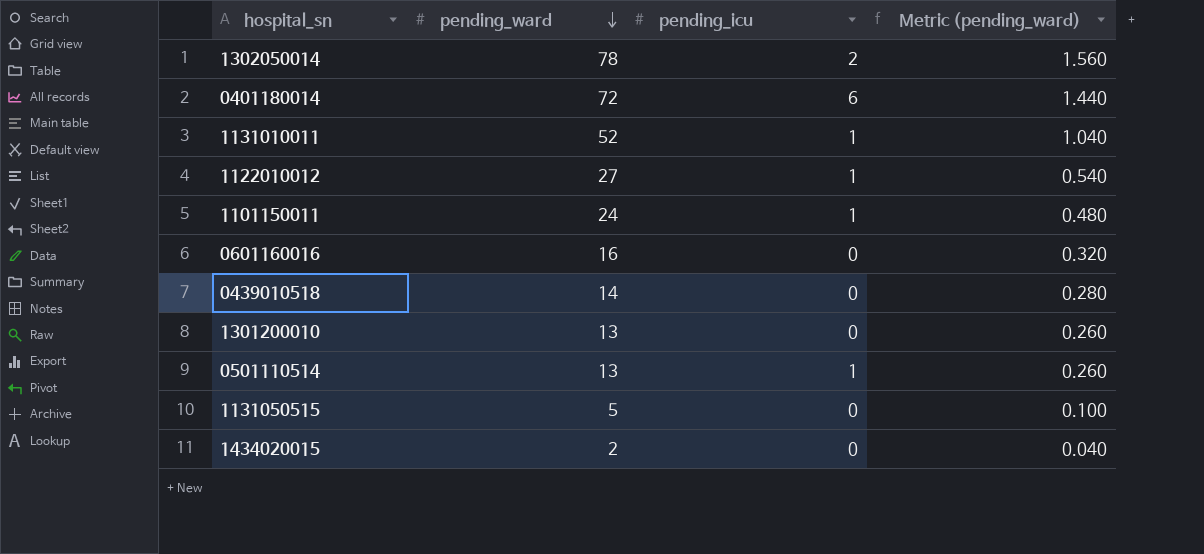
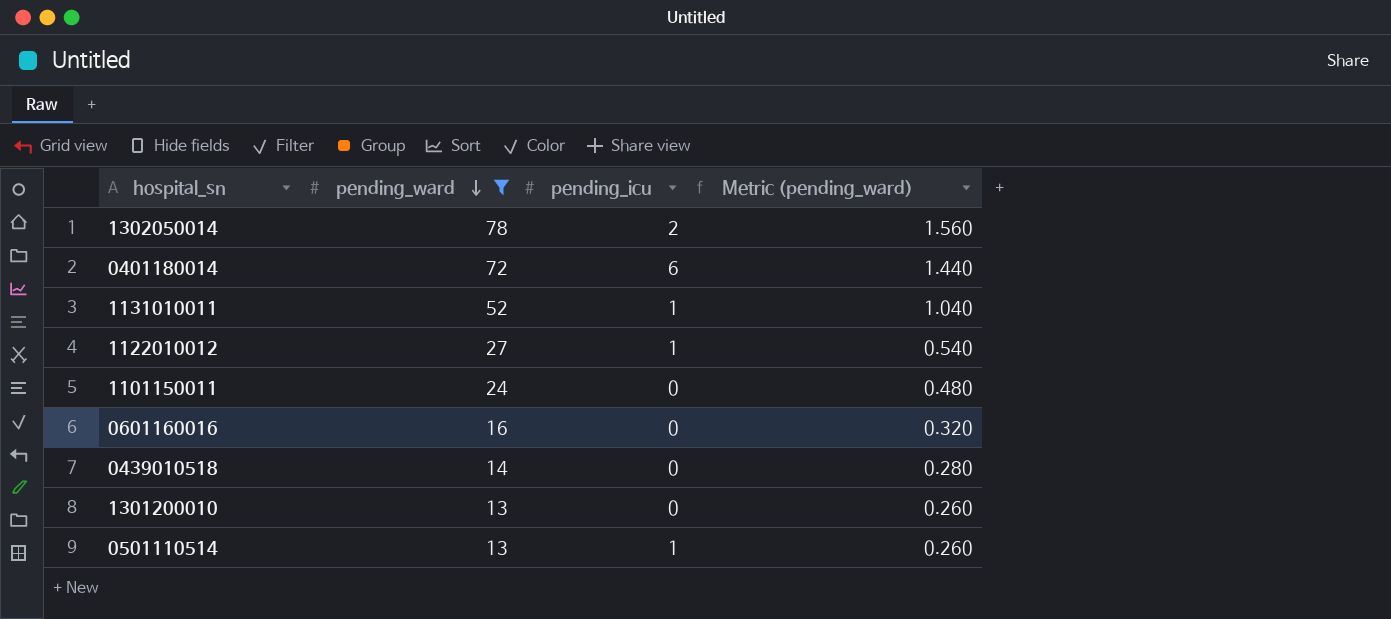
filter: none -> pending_ward >= 13
1101150011 | pending_icu: 1 -> 0

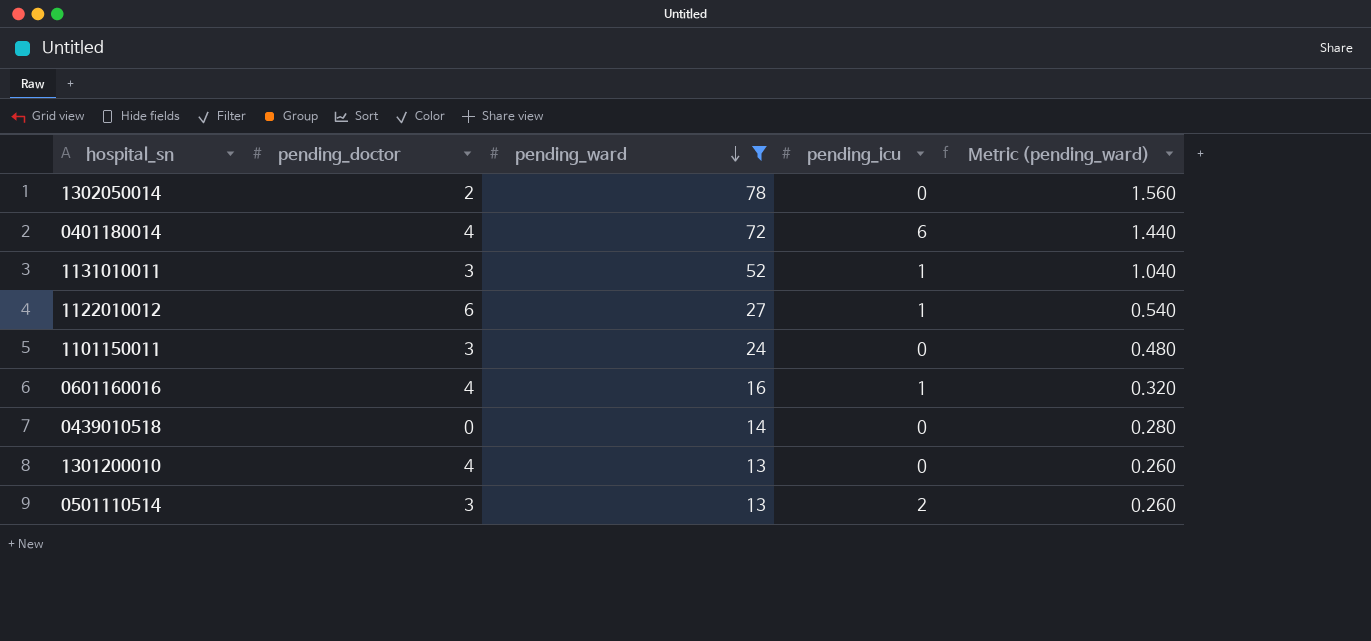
column pending_doctor | position: none -> 2
1302050014 | pending_icu: 2 -> 0
0601160016 | pending_icu: 0 -> 1
0501110514 | pending_icu: 1 -> 2

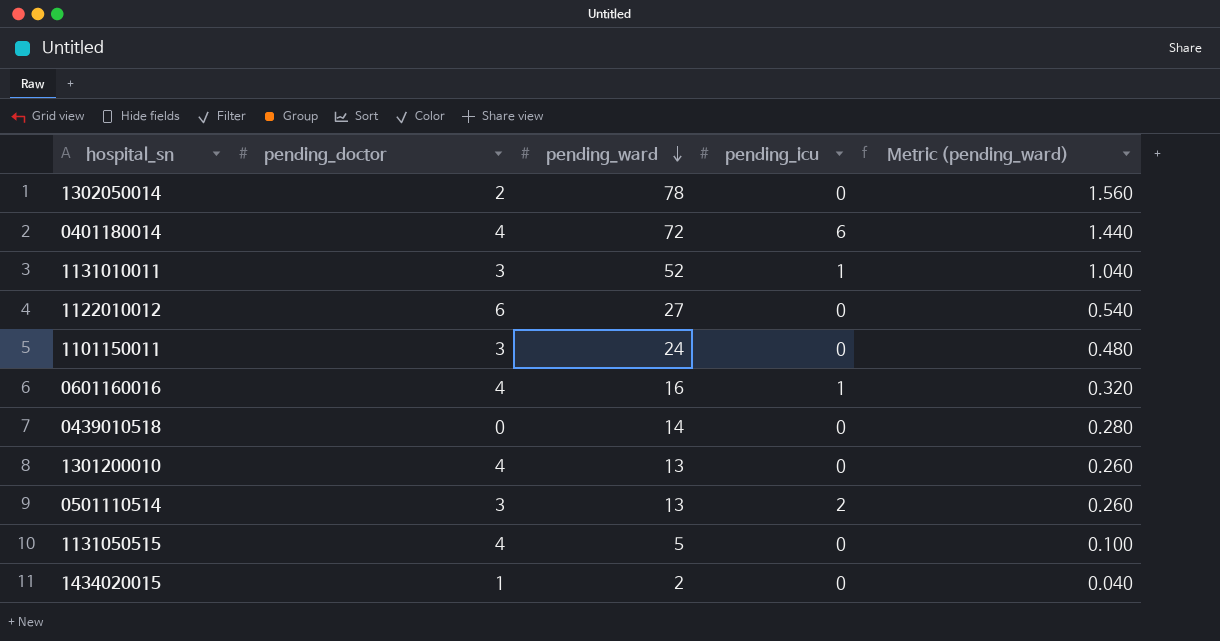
filter: pending_ward >= 13 -> none
1122010012 | pending_icu: 1 -> 0

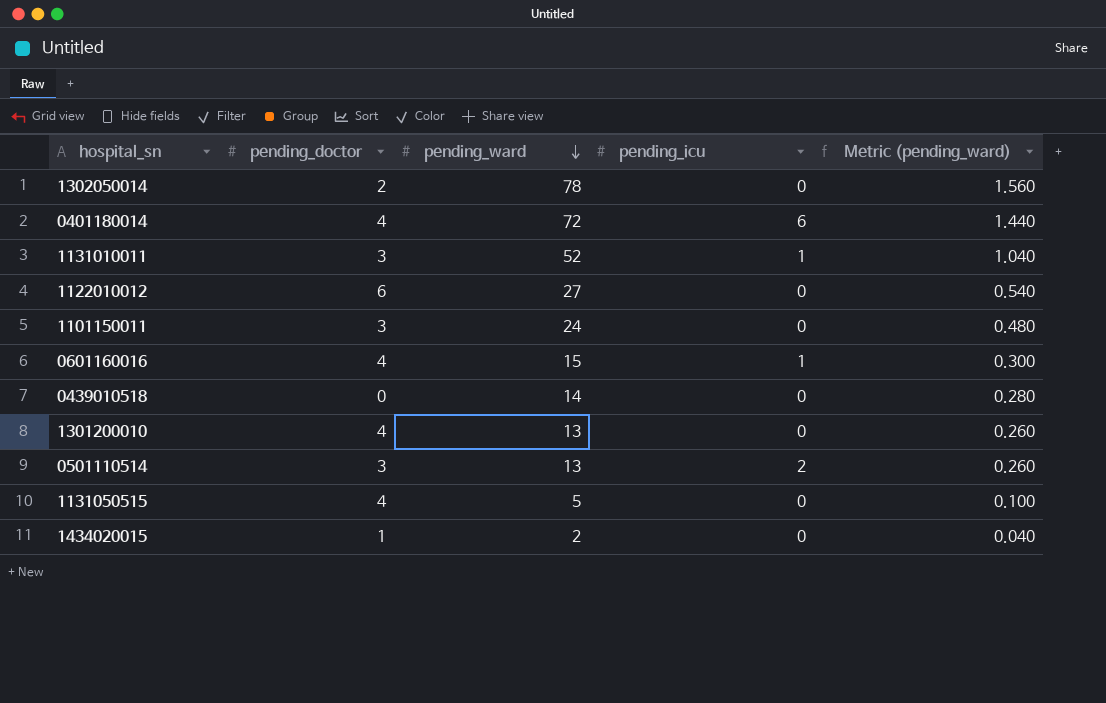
0601160016 | pending_ward: 16 -> 15
0601160016 | Metric (pending_ward): 0.320 -> 0.300

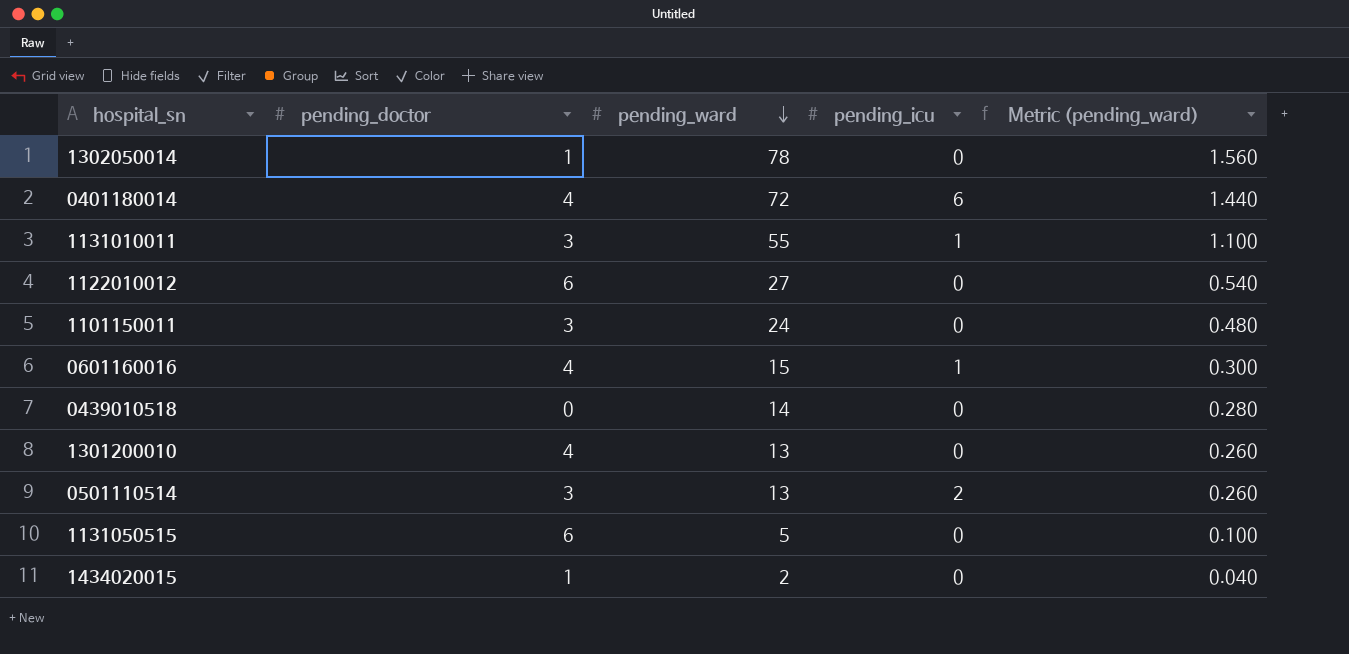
1302050014 | pending_doctor: 2 -> 1
1131010011 | pending_ward: 52 -> 55
1131010011 | Metric (pending_ward): 1.040 -> 1.100
1131050515 | pending_doctor: 4 -> 6

